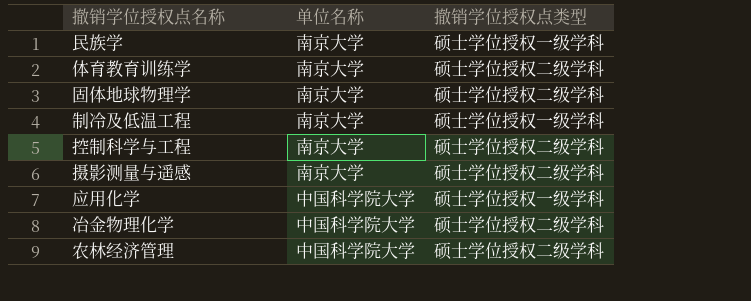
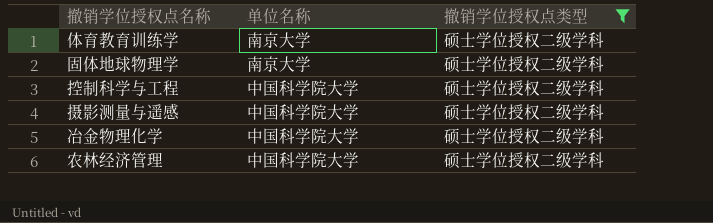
filter: none -> 撤销学位授权点类型 = 硕士学位授权二级学科
控制科学与工程 | 单位名称: 南京大学 -> 中国科学院大学
摄影测量与遥感 | 单位名称: 南京大学 -> 中国科学院大学

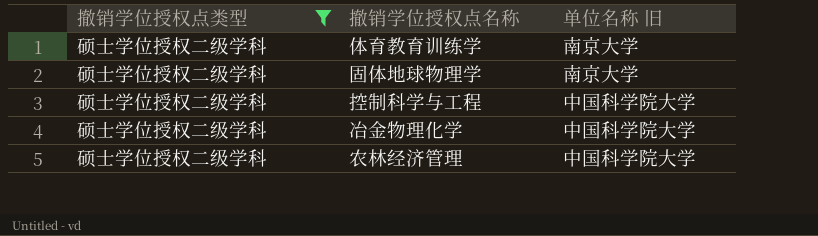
column 撤销学位授权点类型 | position: 3 -> 1
column name: 单位名称 -> 单位名称 旧
row 摄影测量与遥感: 中国科学院大学 | 硕士学位授权二级学科 -> none

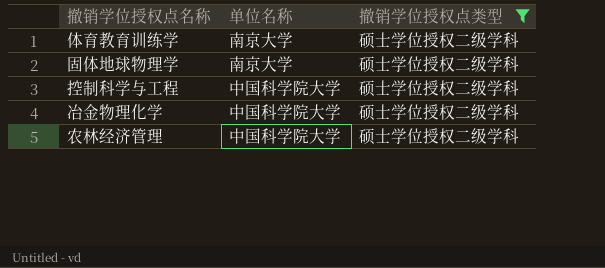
column name: 单位名称 旧 -> 单位名称
column 撤销学位授权点类型 | position: 1 -> 3

